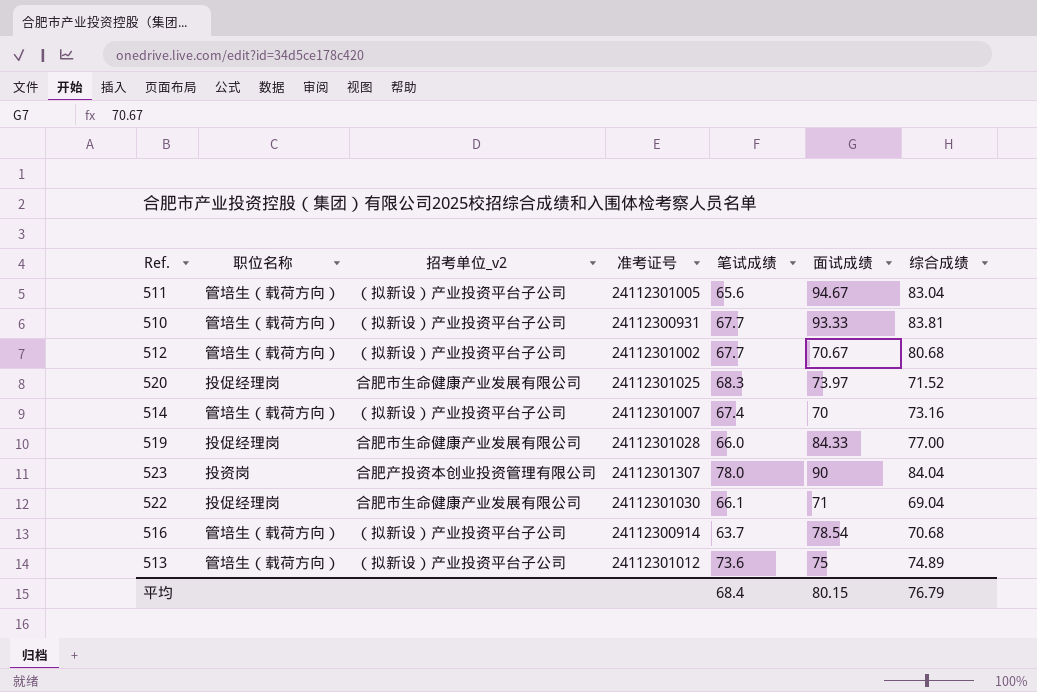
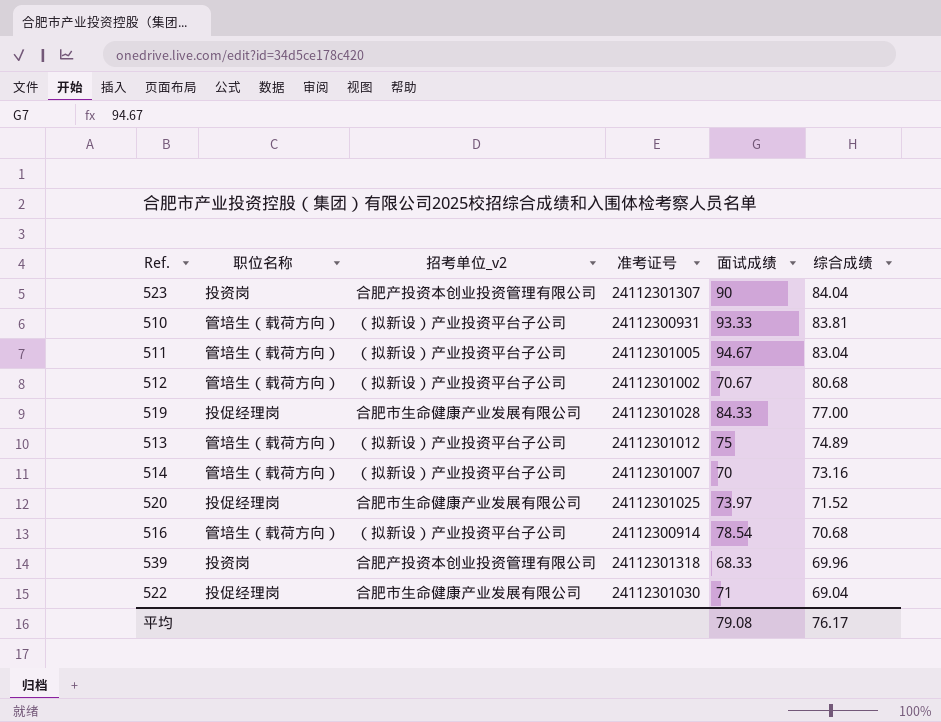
row order: none -> 综合成绩 descending
column 笔试成绩 | position: 5 -> none
row 539: none -> 投资岗 | 合肥产投资本创业投资管理有限公司 | 24112301318 | 68.33 | 69.96
平均 | 面试成绩: 80.15 -> 79.08
平均 | 综合成绩: 76.79 -> 76.17

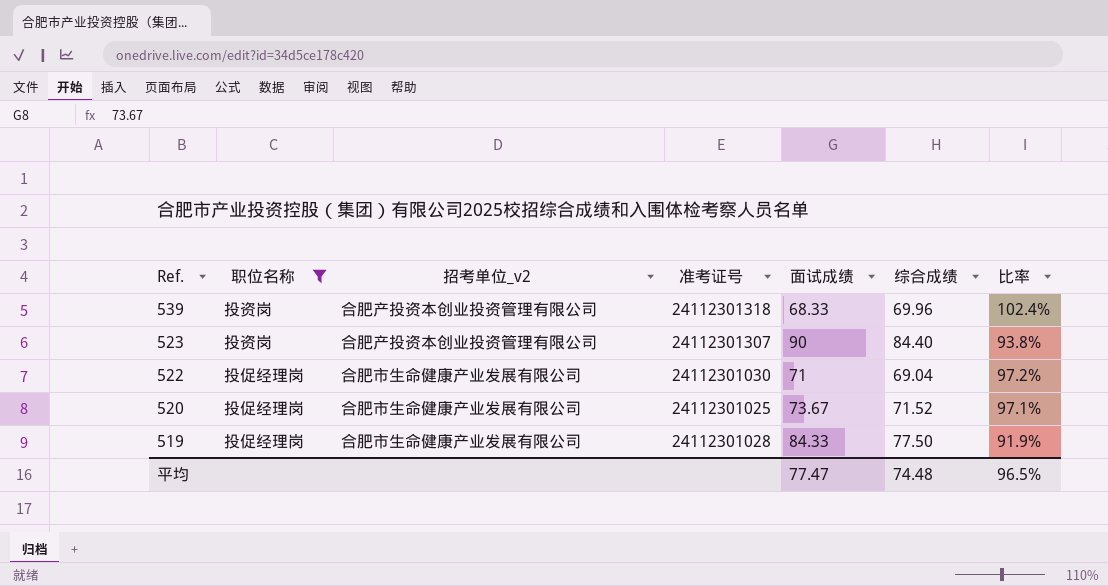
filter: none -> 职位名称 != 管培生（载荷方向）
row order: 综合成绩 descending -> Ref. descending
column 比率 | formula: none -> [综合成绩] / [面试成绩]
523 | 综合成绩: 84.04 -> 84.40
520 | 面试成绩: 73.97 -> 73.67
519 | 综合成绩: 77.00 -> 77.50
平均 | 面试成绩: 79.08 -> 77.47
平均 | 综合成绩: 76.17 -> 74.48

